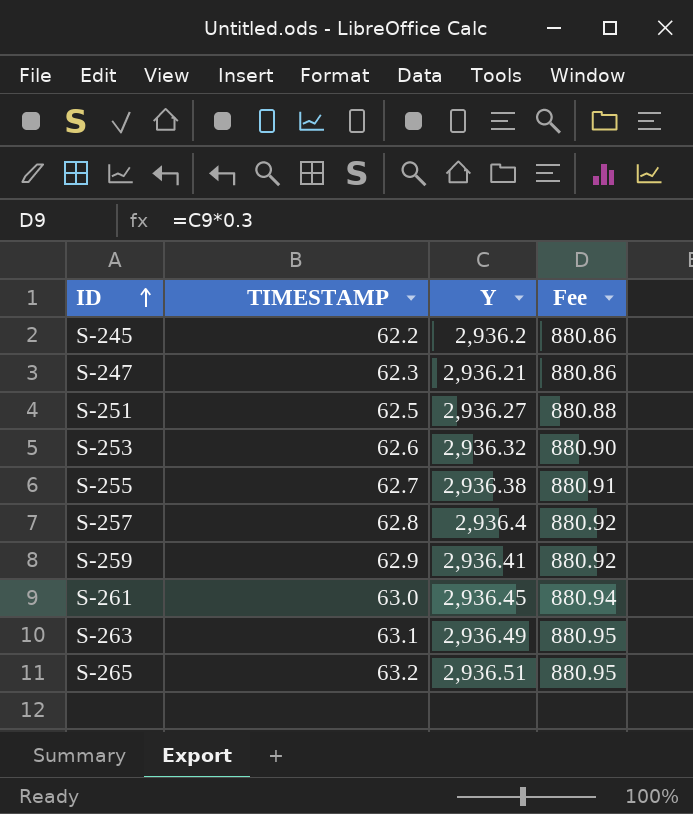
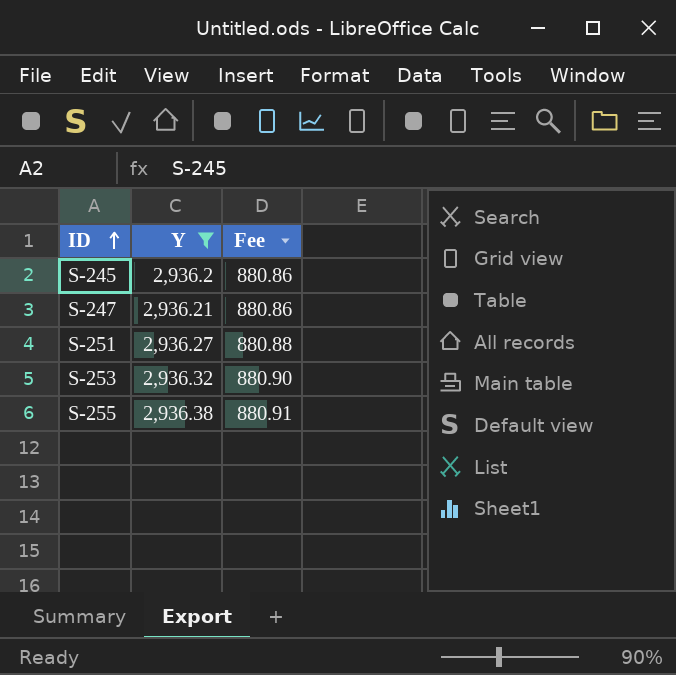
filter: none -> Y <= 2,936.38
column TIMESTAMP | position: 2 -> none

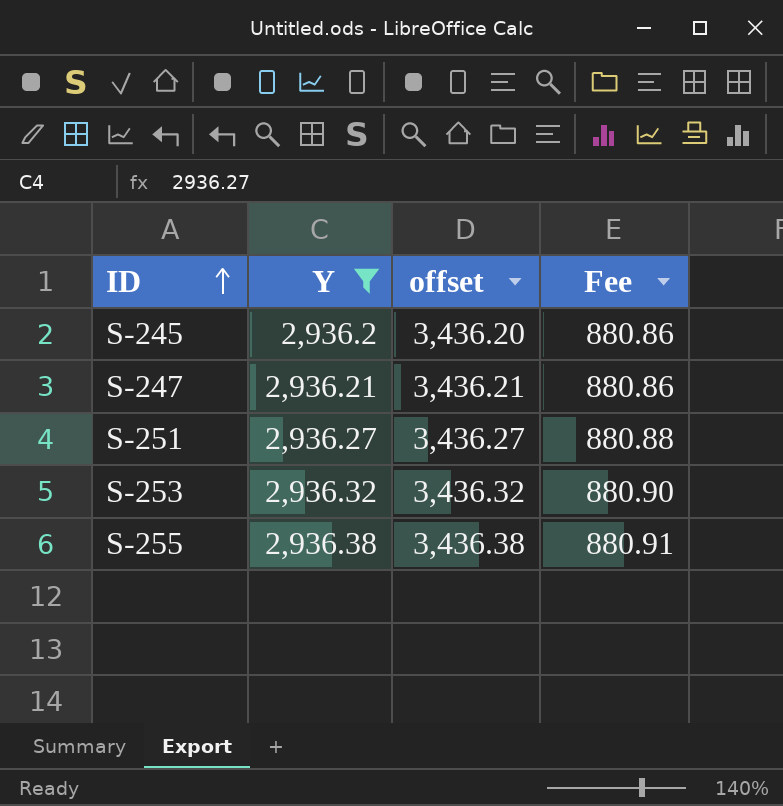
column offset | formula: none -> [Y] + 500

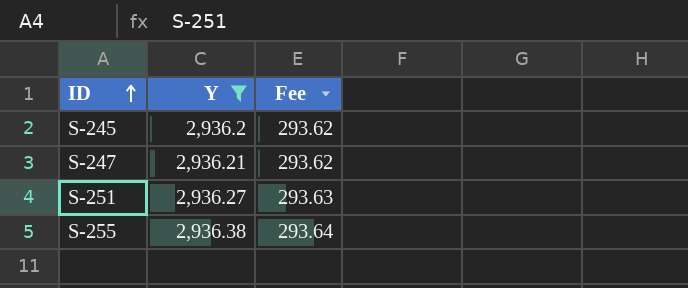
column offset | formula: [Y] + 500 -> none
column Fee | formula: [Y] * 0.3 -> [Y] * 0.1
row S-253: 2,936.32 | 3,436.32 | 880.90 -> none

